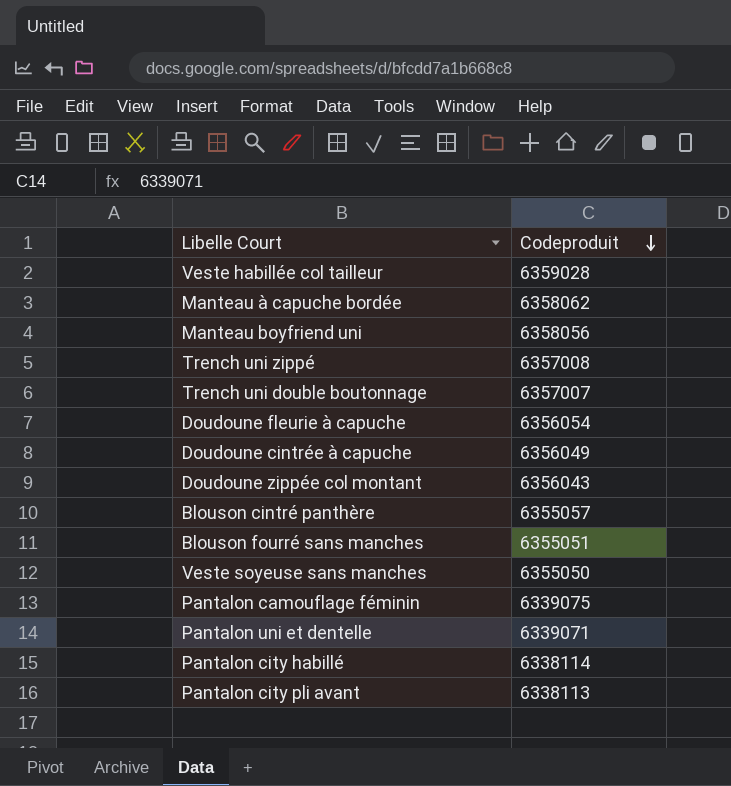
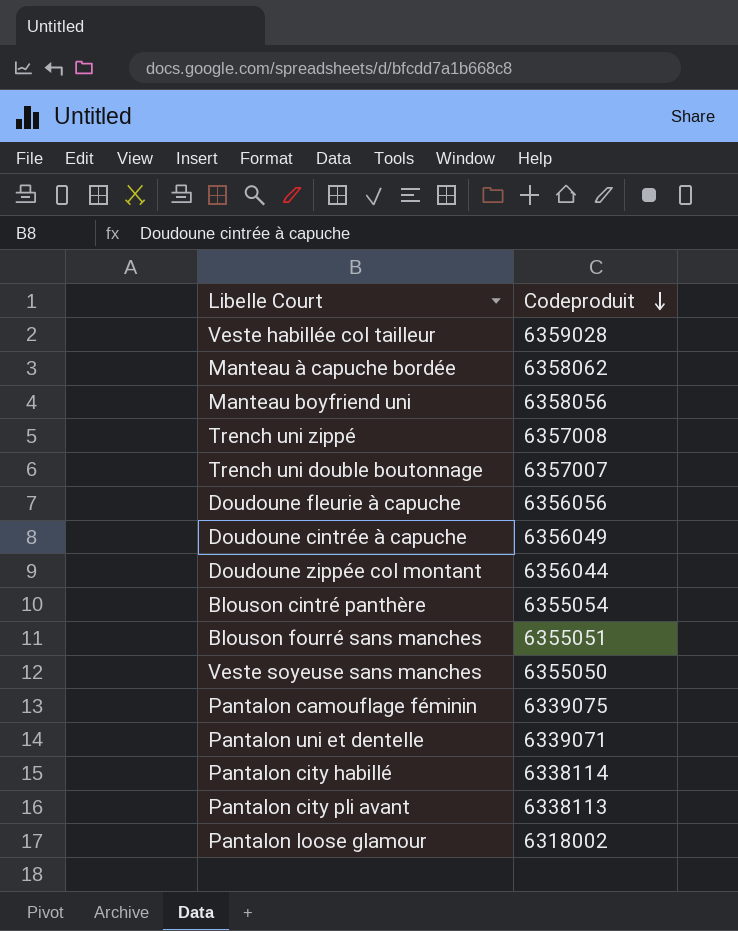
Doudoune fleurie à capuche | Codeproduit: 6356054 -> 6356056
Doudoune zippée col montant | Codeproduit: 6356043 -> 6356044
Blouson cintré panthère | Codeproduit: 6355057 -> 6355054
row Pantalon loose glamour: none -> 6318002

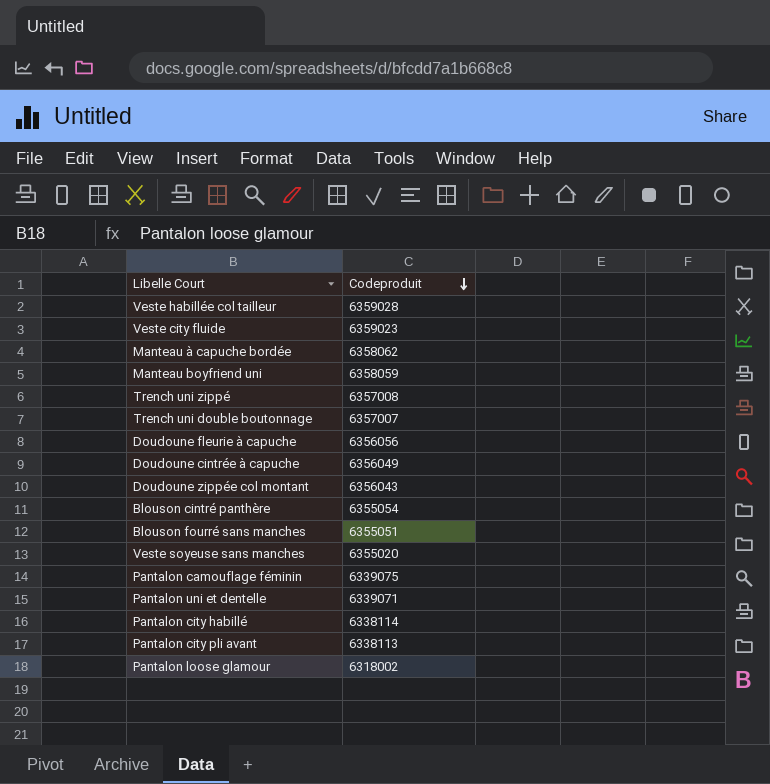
row Veste city fluide: none -> 6359023
Manteau boyfriend uni | Codeproduit: 6358056 -> 6358059
Doudoune zippée col montant | Codeproduit: 6356044 -> 6356043
Veste soyeuse sans manches | Codeproduit: 6355050 -> 6355020

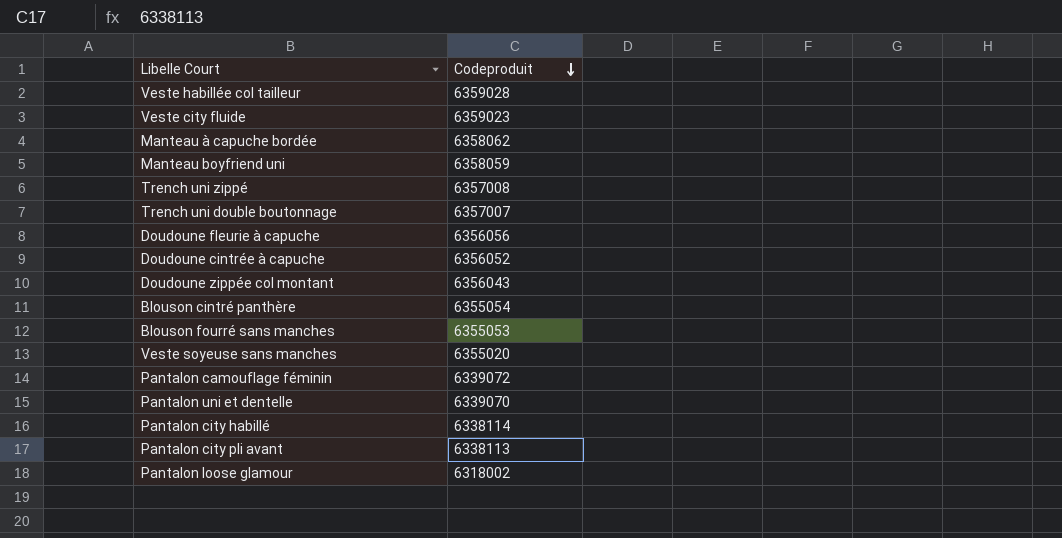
Doudoune cintrée à capuche | Codeproduit: 6356049 -> 6356052
Blouson fourré sans manches | Codeproduit: 6355051 -> 6355053
Pantalon camouflage féminin | Codeproduit: 6339075 -> 6339072
Pantalon uni et dentelle | Codeproduit: 6339071 -> 6339070

